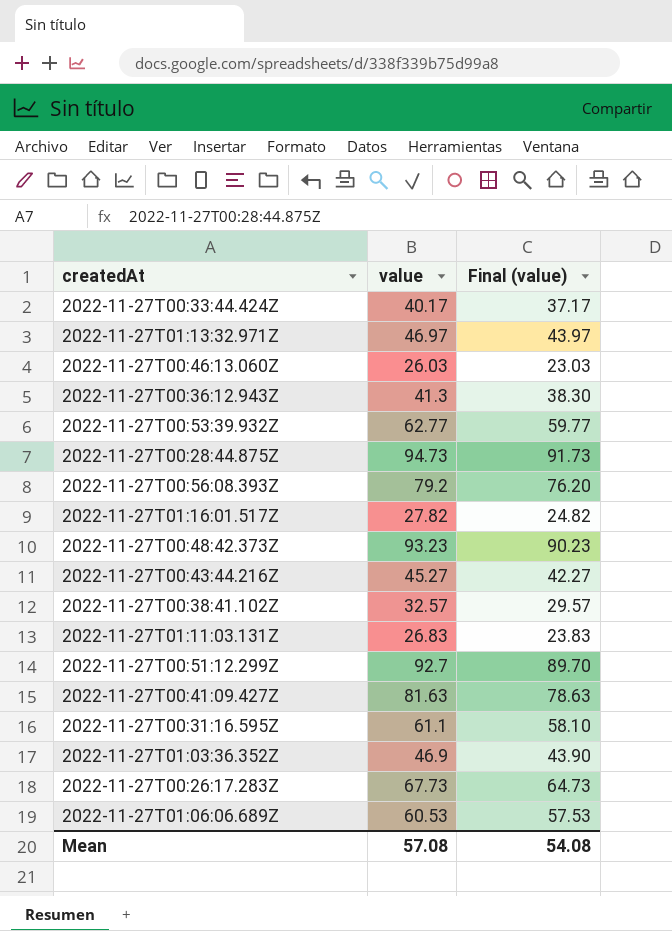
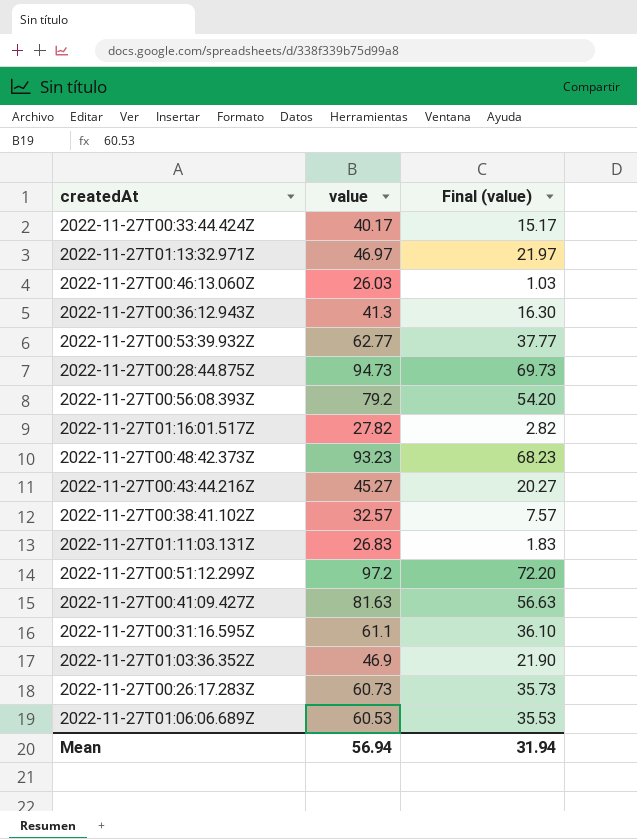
column Final (value) | formula: [value] - 3 -> [value] - 25
2022-11-27T00:51:12.299Z | value: 92.7 -> 97.2
2022-11-27T00:26:17.283Z | value: 67.73 -> 60.73
Mean | value: 57.08 -> 56.94
Mean | Final (value): 54.08 -> 31.94

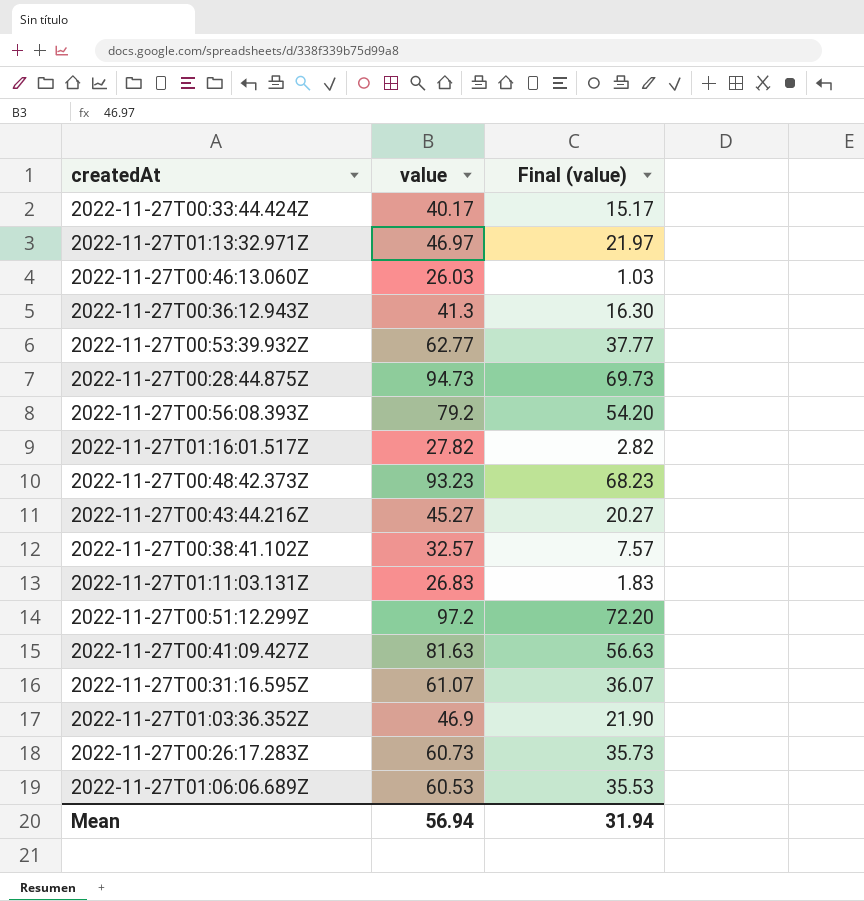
2022-11-27T00:31:16.595Z | value: 61.1 -> 61.07
2022-11-27T00:31:16.595Z | Final (value): 36.10 -> 36.07

